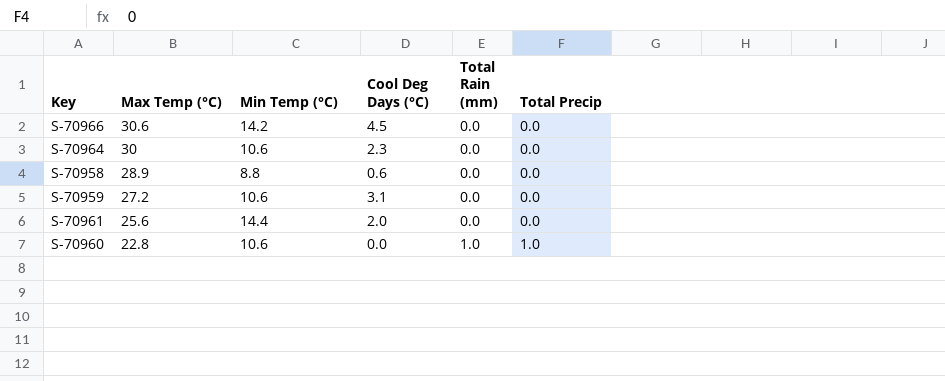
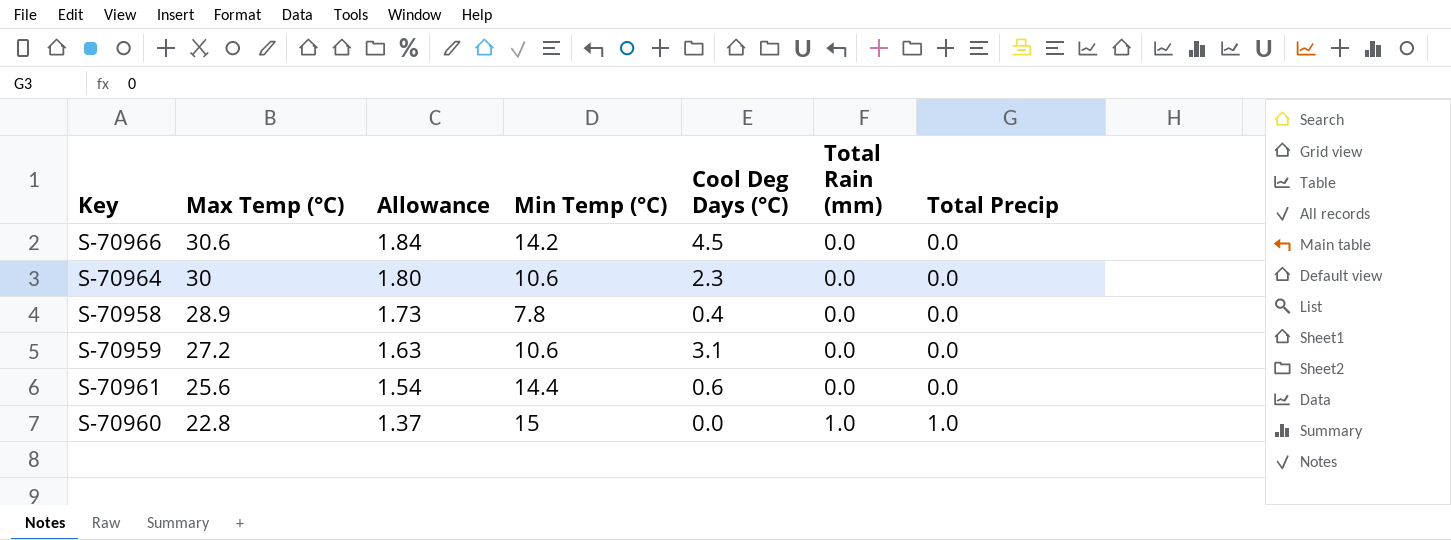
column Allowance | formula: none -> [Max Temp (°C)] * 0.06
S-70958 | Min Temp (°C): 8.8 -> 7.8
S-70958 | Cool Deg Days (°C): 0.6 -> 0.4
S-70961 | Cool Deg Days (°C): 2.0 -> 0.6
S-70960 | Min Temp (°C): 10.6 -> 15

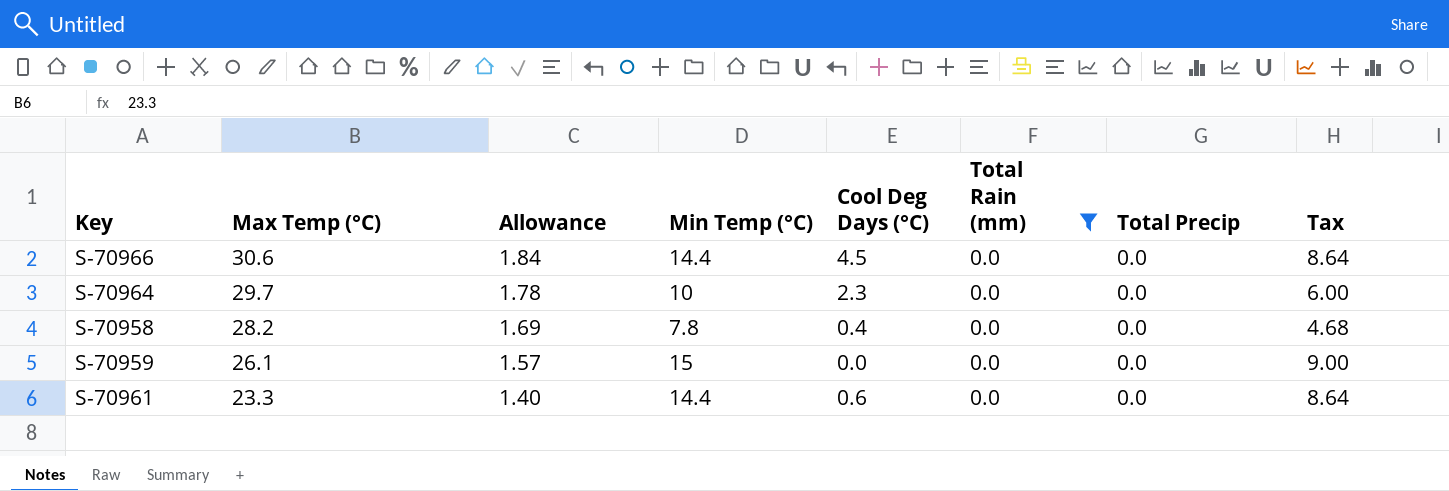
filter: none -> Total Rain (mm) = 0.0
column Tax | formula: none -> [Min Temp (°C)] * 0.6
S-70966 | Min Temp (°C): 14.2 -> 14.4
S-70964 | Max Temp (°C): 30 -> 29.7
S-70964 | Allowance: 1.80 -> 1.78
S-70964 | Min Temp (°C): 10.6 -> 10
S-70958 | Max Temp (°C): 28.9 -> 28.2
S-70958 | Allowance: 1.73 -> 1.69
S-70959 | Max Temp (°C): 27.2 -> 26.1
S-70959 | Allowance: 1.63 -> 1.57
S-70959 | Min Temp (°C): 10.6 -> 15
S-70959 | Cool Deg Days (°C): 3.1 -> 0.0
S-70961 | Max Temp (°C): 25.6 -> 23.3
S-70961 | Allowance: 1.54 -> 1.40

